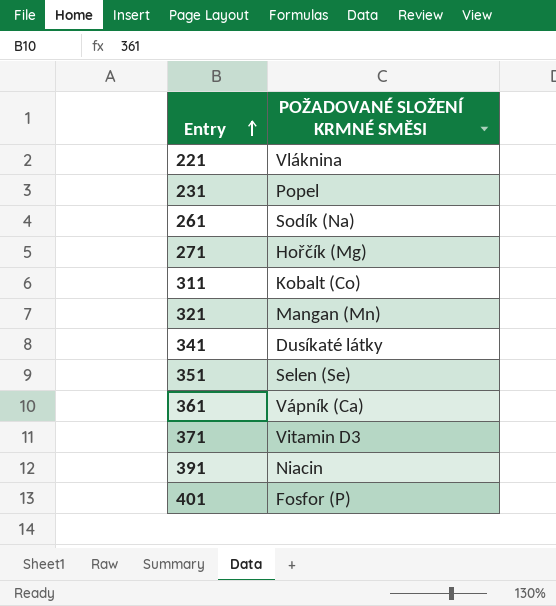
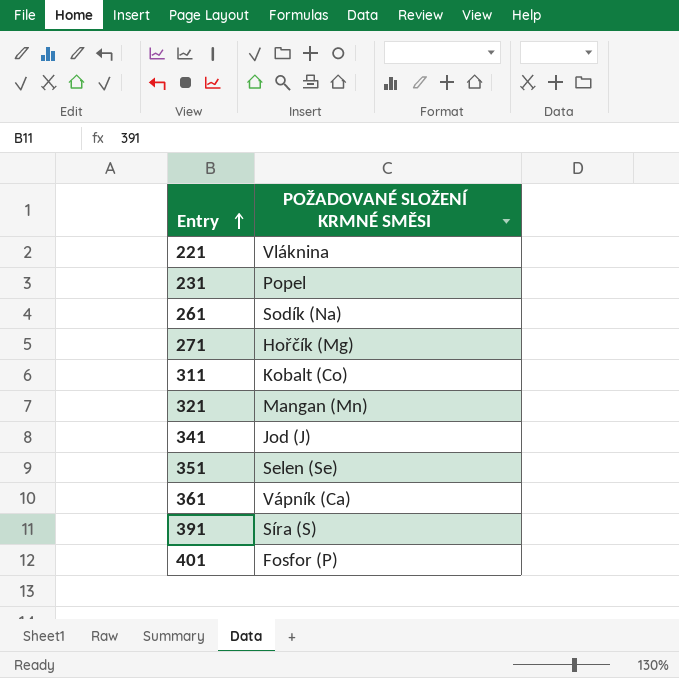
row 371: Vitamin D3 -> none
341 | POŽADOVANÉ SLOŽENÍ KRMNÉ SMĚSI: Dusíkaté látky -> Jod (J)
391 | POŽADOVANÉ SLOŽENÍ KRMNÉ SMĚSI: Niacin -> Síra (S)

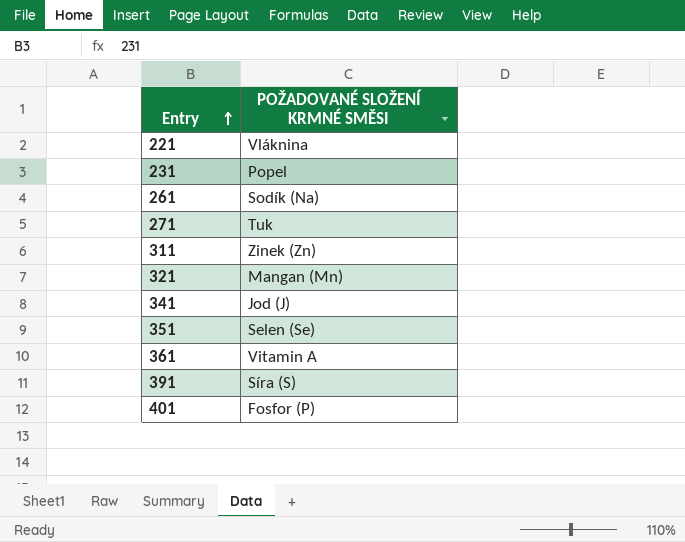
271 | POŽADOVANÉ SLOŽENÍ KRMNÉ SMĚSI: Hořčík (Mg) -> Tuk
311 | POŽADOVANÉ SLOŽENÍ KRMNÉ SMĚSI: Kobalt (Co) -> Zinek (Zn)
361 | POŽADOVANÉ SLOŽENÍ KRMNÉ SMĚSI: Vápník (Ca) -> Vitamin A

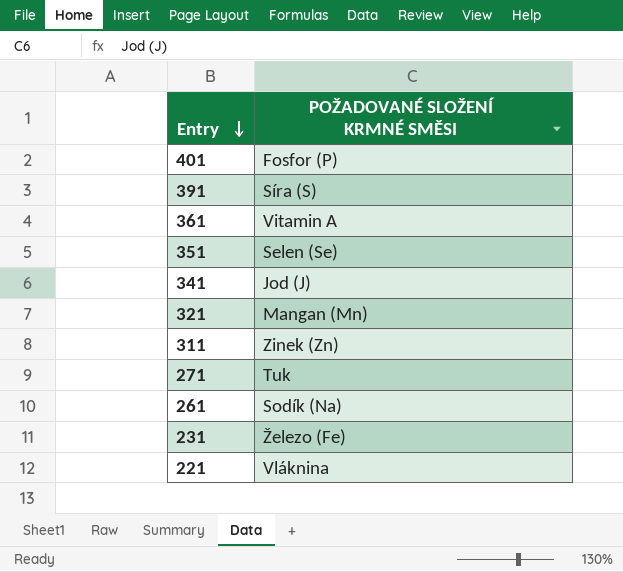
row order: Entry ascending -> Entry descending
231 | POŽADOVANÉ SLOŽENÍ KRMNÉ SMĚSI: Popel -> Železo (Fe)

